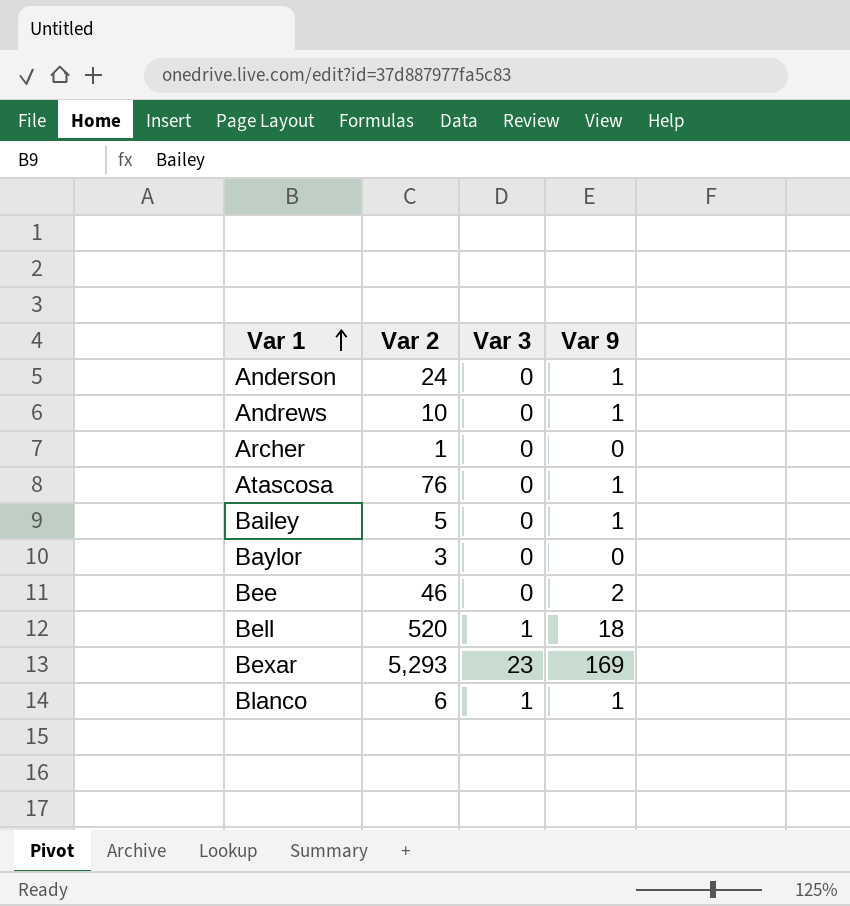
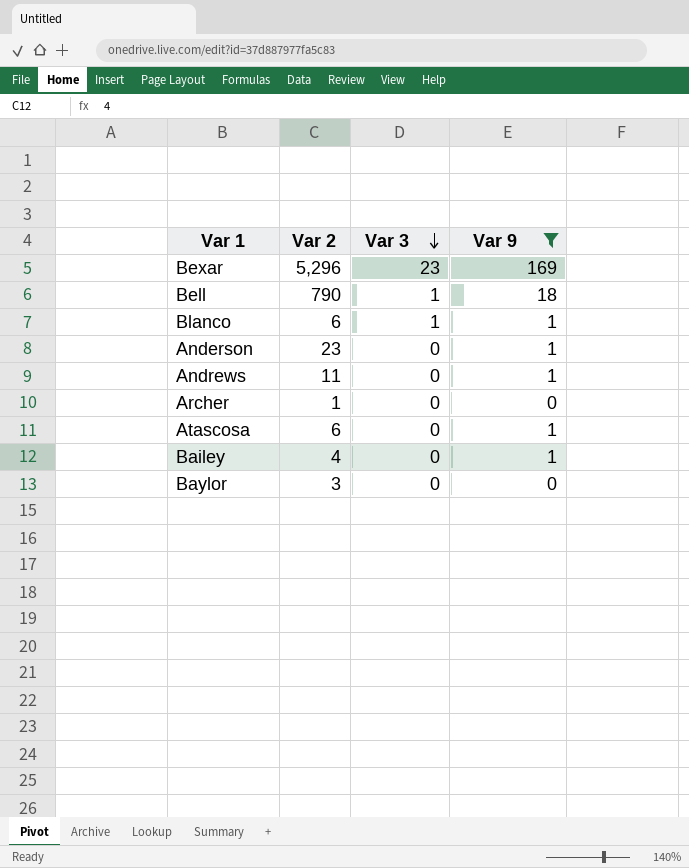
filter: none -> Var 9 != 2
row order: Var 1 ascending -> Var 3 descending
Bexar | Var 2: 5,293 -> 5,296
Bell | Var 2: 520 -> 790
Anderson | Var 2: 24 -> 23
Andrews | Var 2: 10 -> 11
Atascosa | Var 2: 76 -> 6
Bailey | Var 2: 5 -> 4

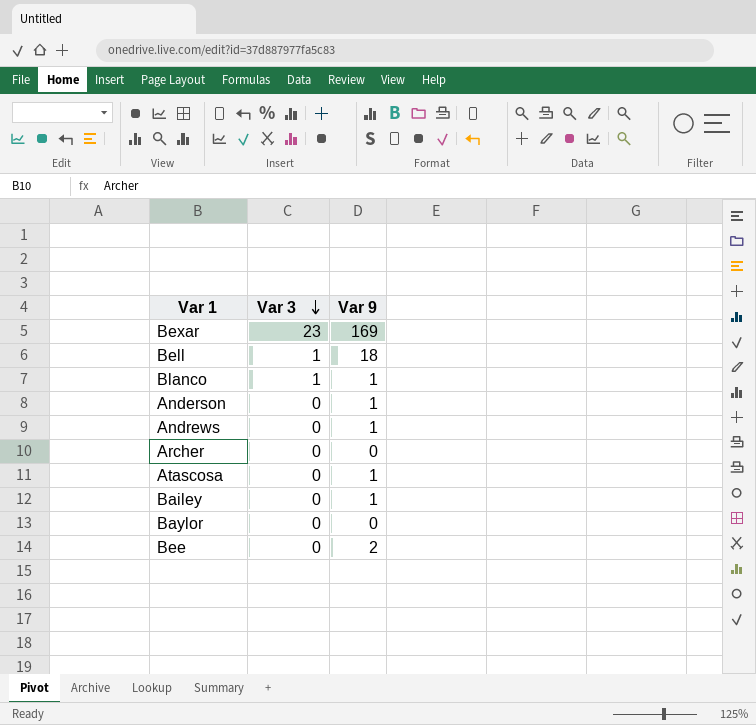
filter: Var 9 != 2 -> none
column Var 2 | position: 2 -> none

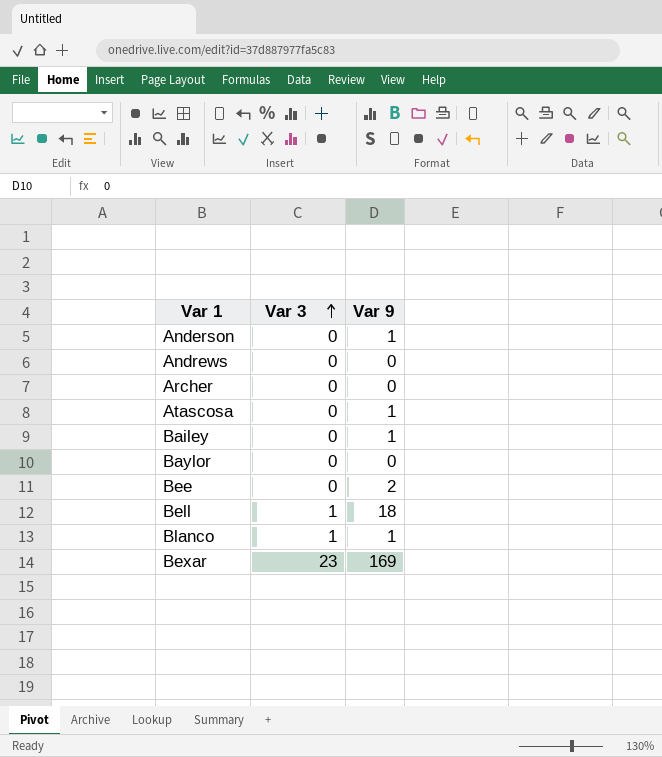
row order: Var 3 descending -> Var 3 ascending
Andrews | Var 9: 1 -> 0

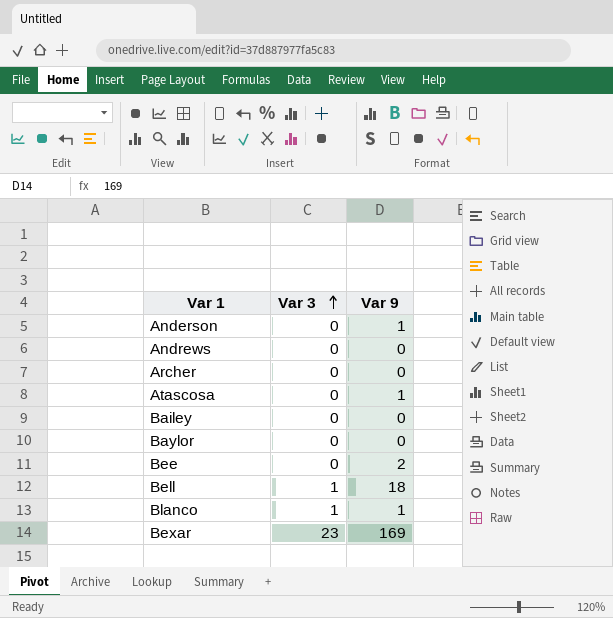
Bailey | Var 9: 1 -> 0

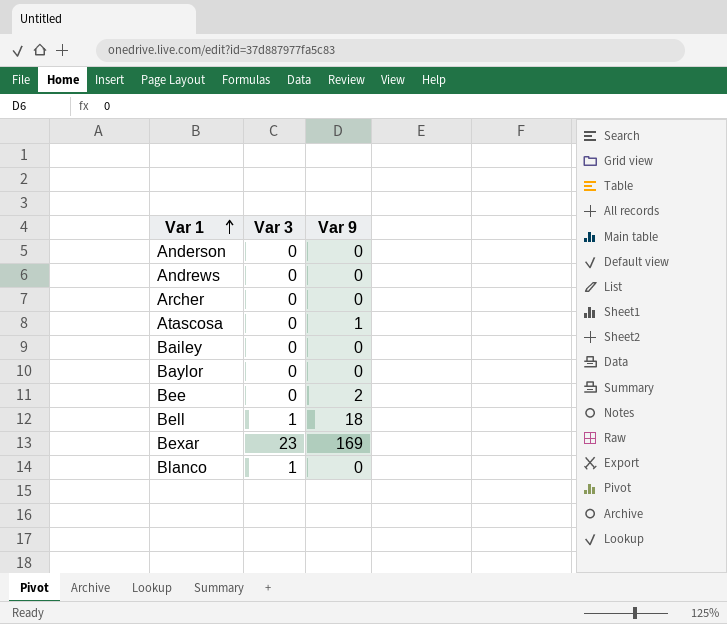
row order: Var 3 ascending -> Var 1 ascending
Anderson | Var 9: 1 -> 0
Blanco | Var 9: 1 -> 0

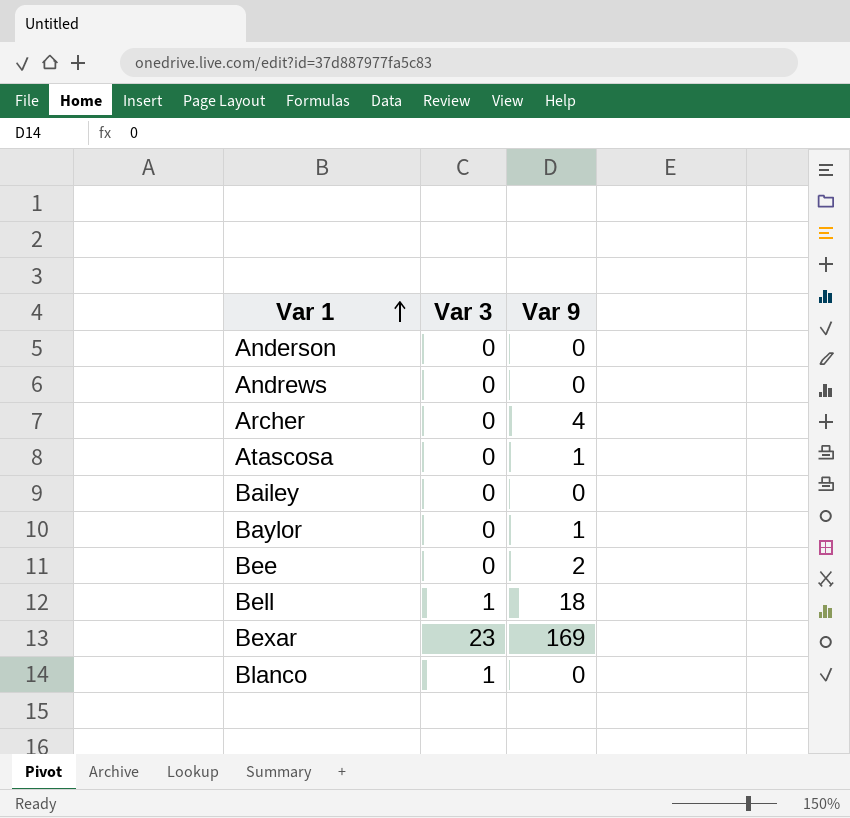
Archer | Var 9: 0 -> 4
Baylor | Var 9: 0 -> 1

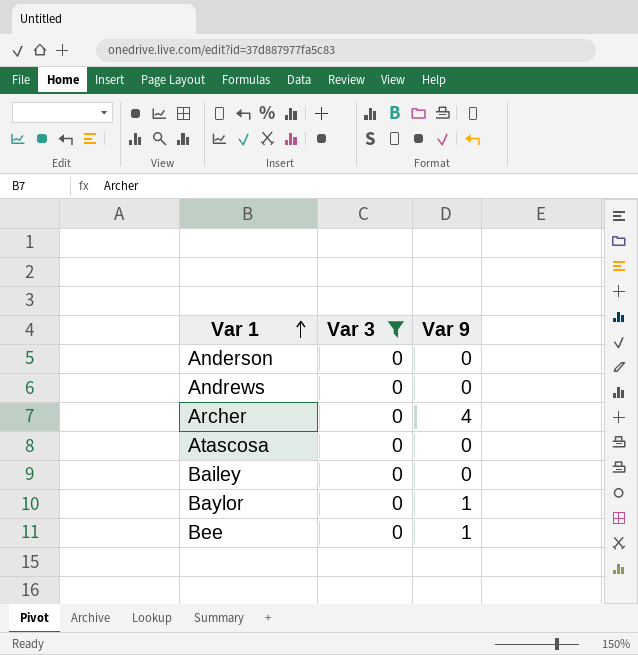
filter: none -> Var 3 = 0
Atascosa | Var 9: 1 -> 0
Bee | Var 9: 2 -> 1

